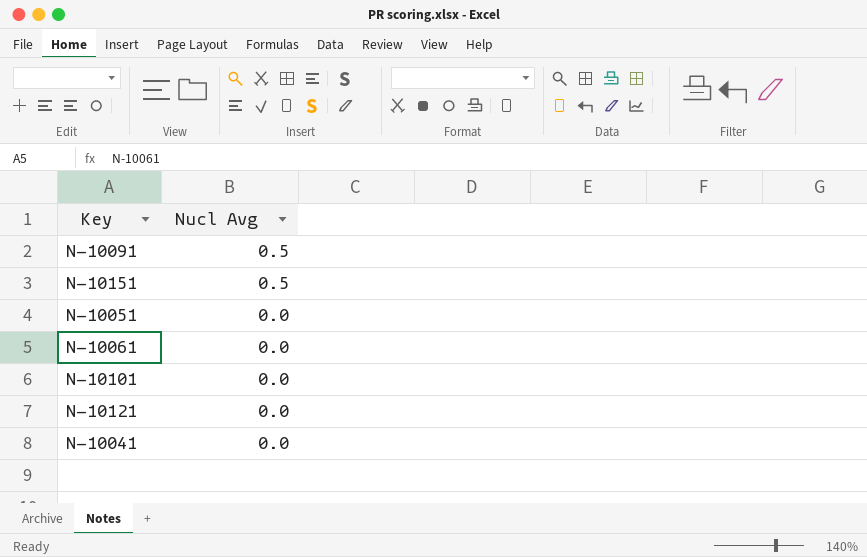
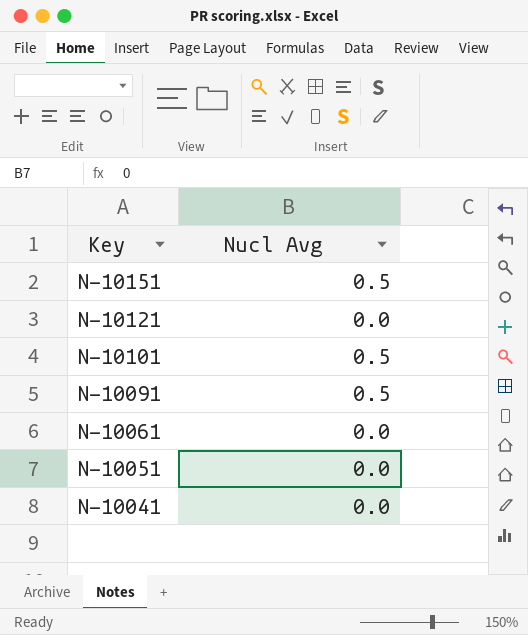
row order: Nucl Avg descending -> Key descending
N-10101 | Nucl Avg: 0.0 -> 0.5

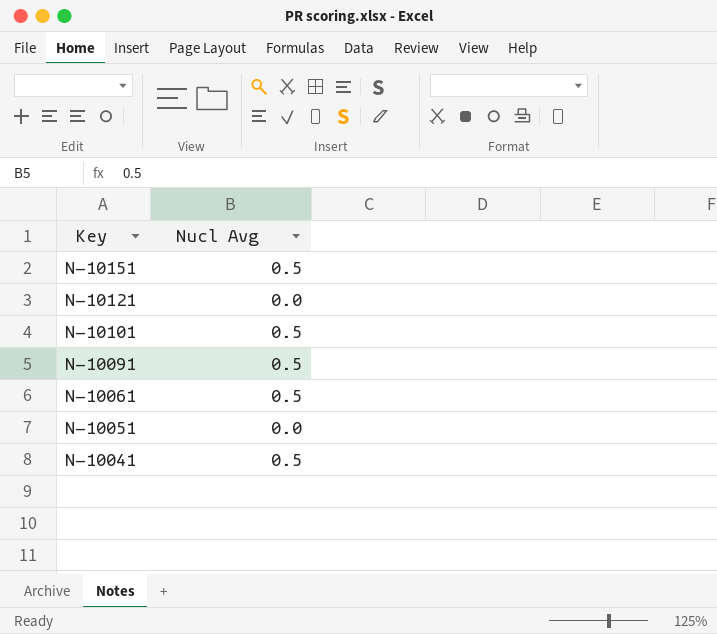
N-10061 | Nucl Avg: 0.0 -> 0.5
N-10041 | Nucl Avg: 0.0 -> 0.5

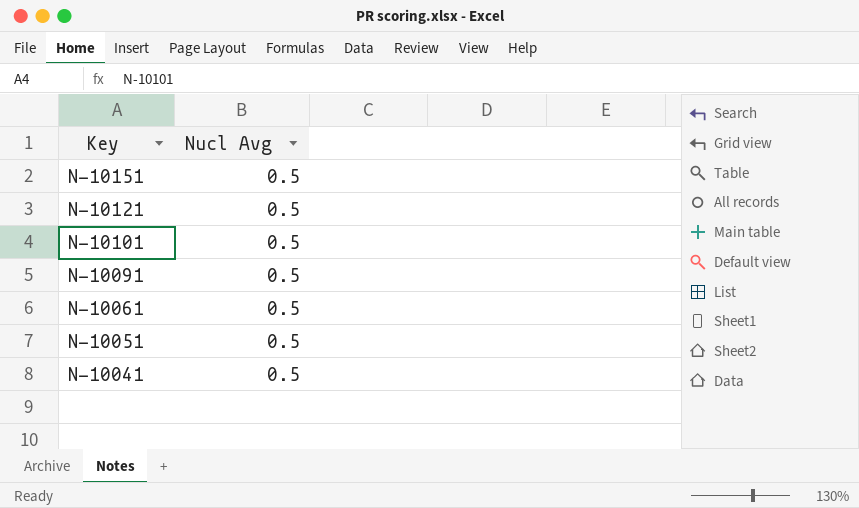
N-10121 | Nucl Avg: 0.0 -> 0.5
N-10051 | Nucl Avg: 0.0 -> 0.5

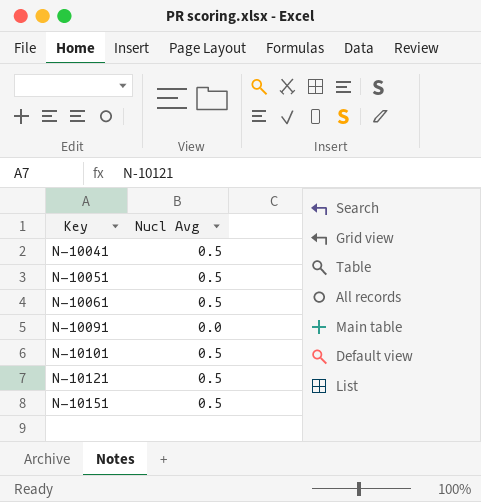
row order: Key descending -> Key ascending
N-10091 | Nucl Avg: 0.5 -> 0.0

